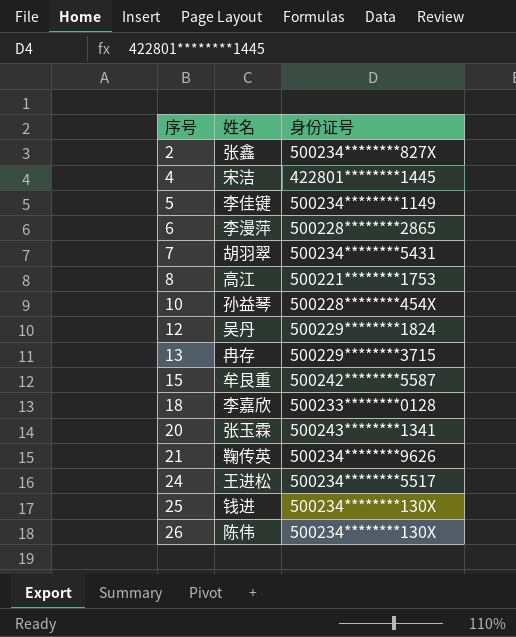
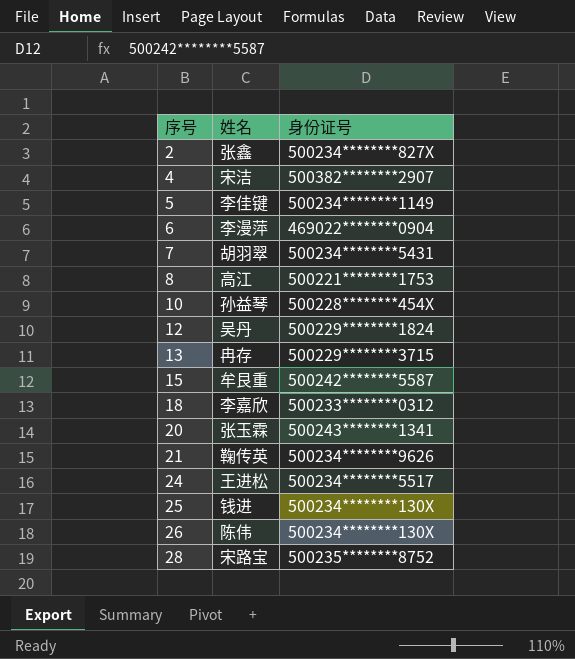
4 | 身份证号: 422801********1445 -> 500382********2907
6 | 身份证号: 500228********2865 -> 469022********0904
18 | 身份证号: 500233********0128 -> 500233********0312
row 28: none -> 宋路宝 | 500235********8752

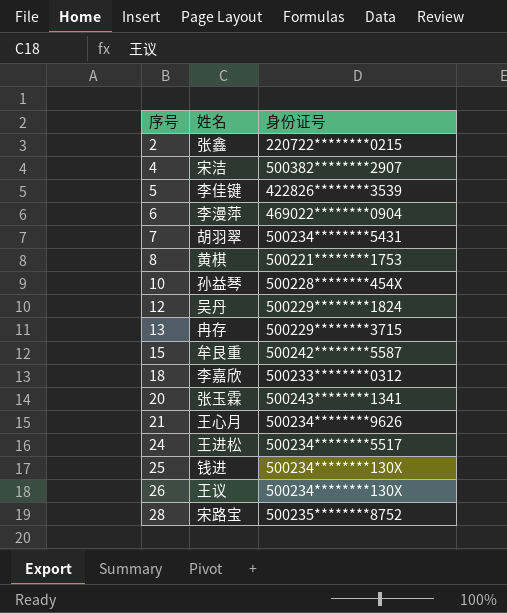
2 | 身份证号: 500234********827X -> 220722********0215
5 | 身份证号: 500234********1149 -> 422826********3539
8 | 姓名: 高江 -> 黄棋
21 | 姓名: 鞠传英 -> 王心月
26 | 姓名: 陈伟 -> 王议

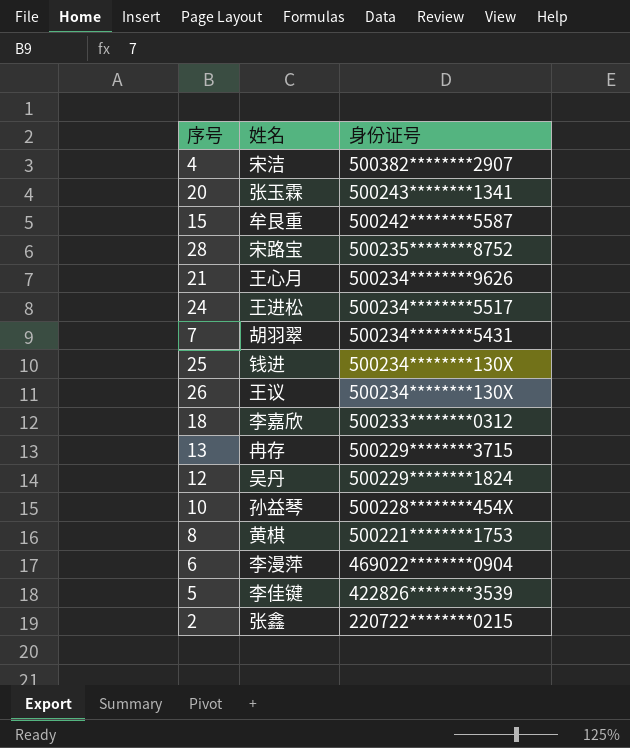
row order: 序号 ascending -> 身份证号 descending

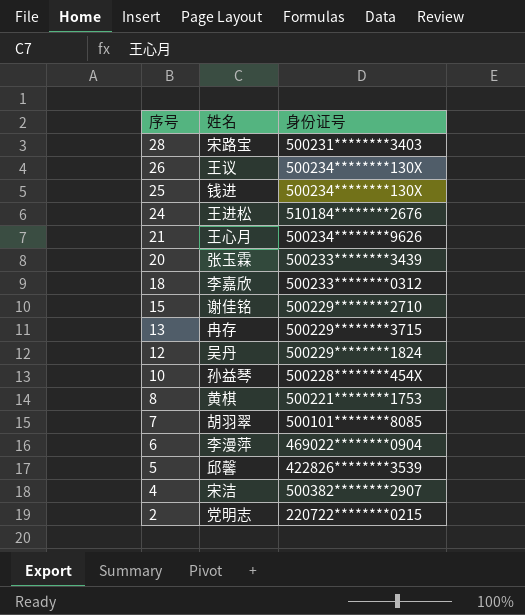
row order: 身份证号 descending -> 序号 descending
28 | 身份证号: 500235********8752 -> 500231********3403
24 | 身份证号: 500234********5517 -> 510184********2676
20 | 身份证号: 500243********1341 -> 500233********3439
15 | 姓名: 牟艮重 -> 谢佳铭
15 | 身份证号: 500242********5587 -> 500229********2710
7 | 身份证号: 500234********5431 -> 500101********8085
5 | 姓名: 李佳键 -> 邱馨
2 | 姓名: 张鑫 -> 党明志

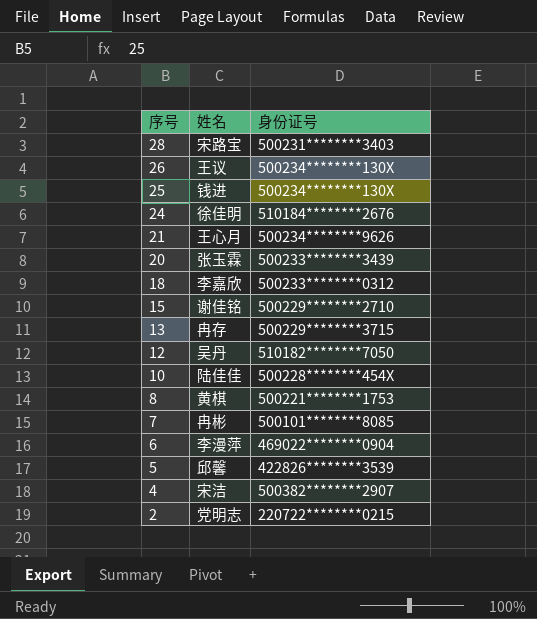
24 | 姓名: 王进松 -> 徐佳明
12 | 身份证号: 500229********1824 -> 510182********7050
10 | 姓名: 孙益琴 -> 陆佳佳
7 | 姓名: 胡羽翠 -> 冉彬

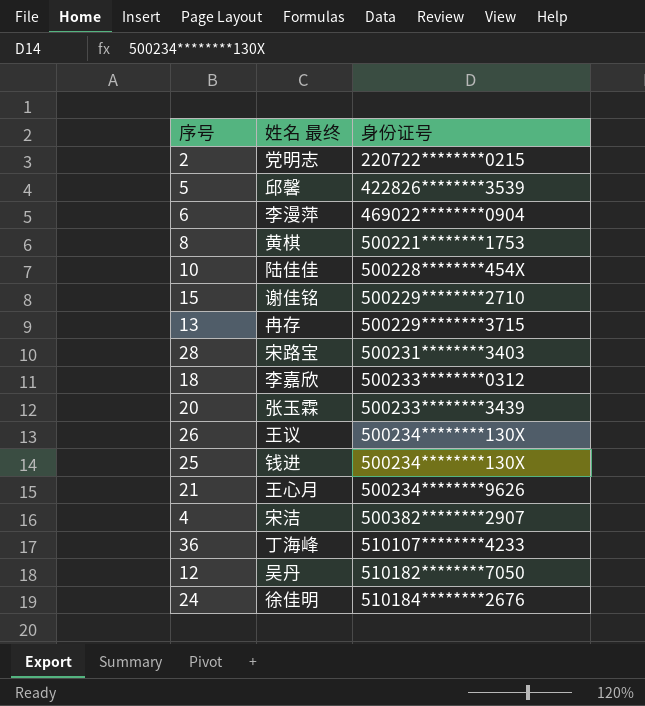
row order: 序号 descending -> 身份证号 ascending
column name: 姓名 -> 姓名 最终
row 7: 冉彬 | 500101********8085 -> none
row 36: none -> 丁海峰 | 510107********4233

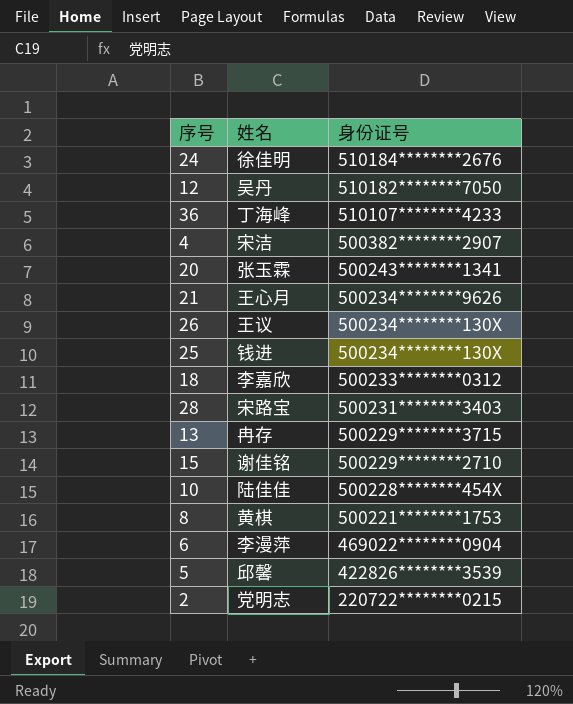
row order: 身份证号 ascending -> 身份证号 descending
column name: 姓名 最终 -> 姓名
20 | 身份证号: 500233********3439 -> 500243********1341

